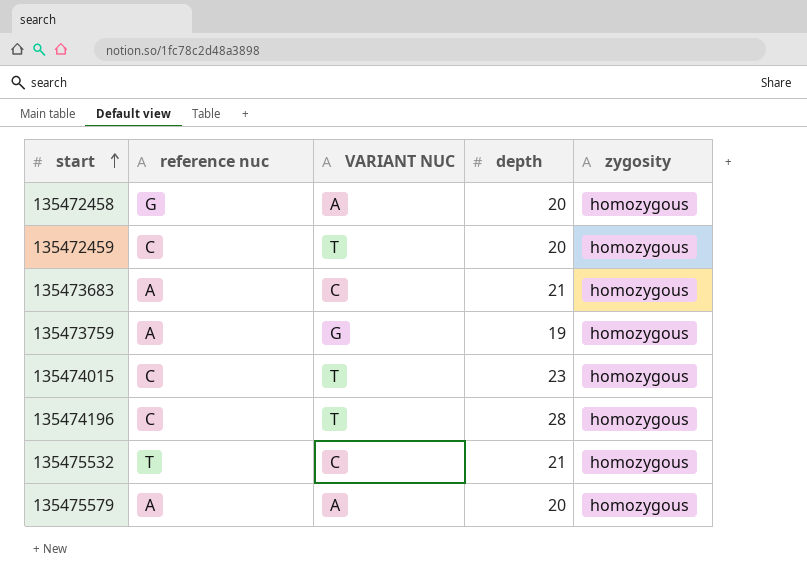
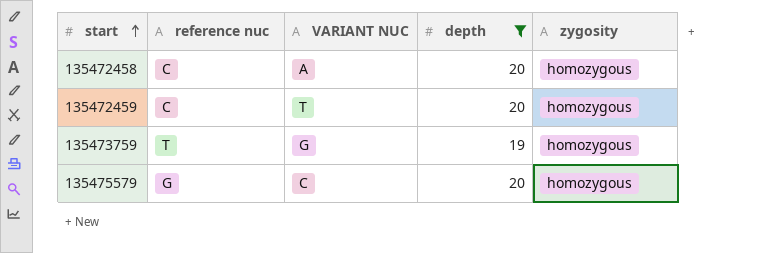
filter: none -> depth <= 20
135472458 | reference nuc: G -> C
135473759 | reference nuc: A -> T
135475579 | reference nuc: A -> G
135475579 | VARIANT NUC: A -> C

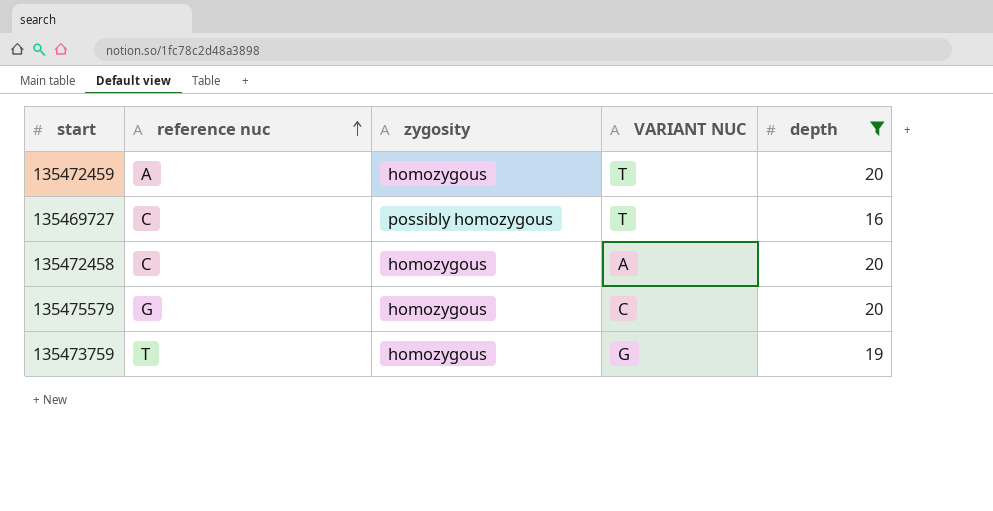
row order: start ascending -> reference nuc ascending
column zygosity | position: 5 -> 3
135472459 | reference nuc: C -> A
row 135469727: none -> C | possibly homozygous | T | 16

